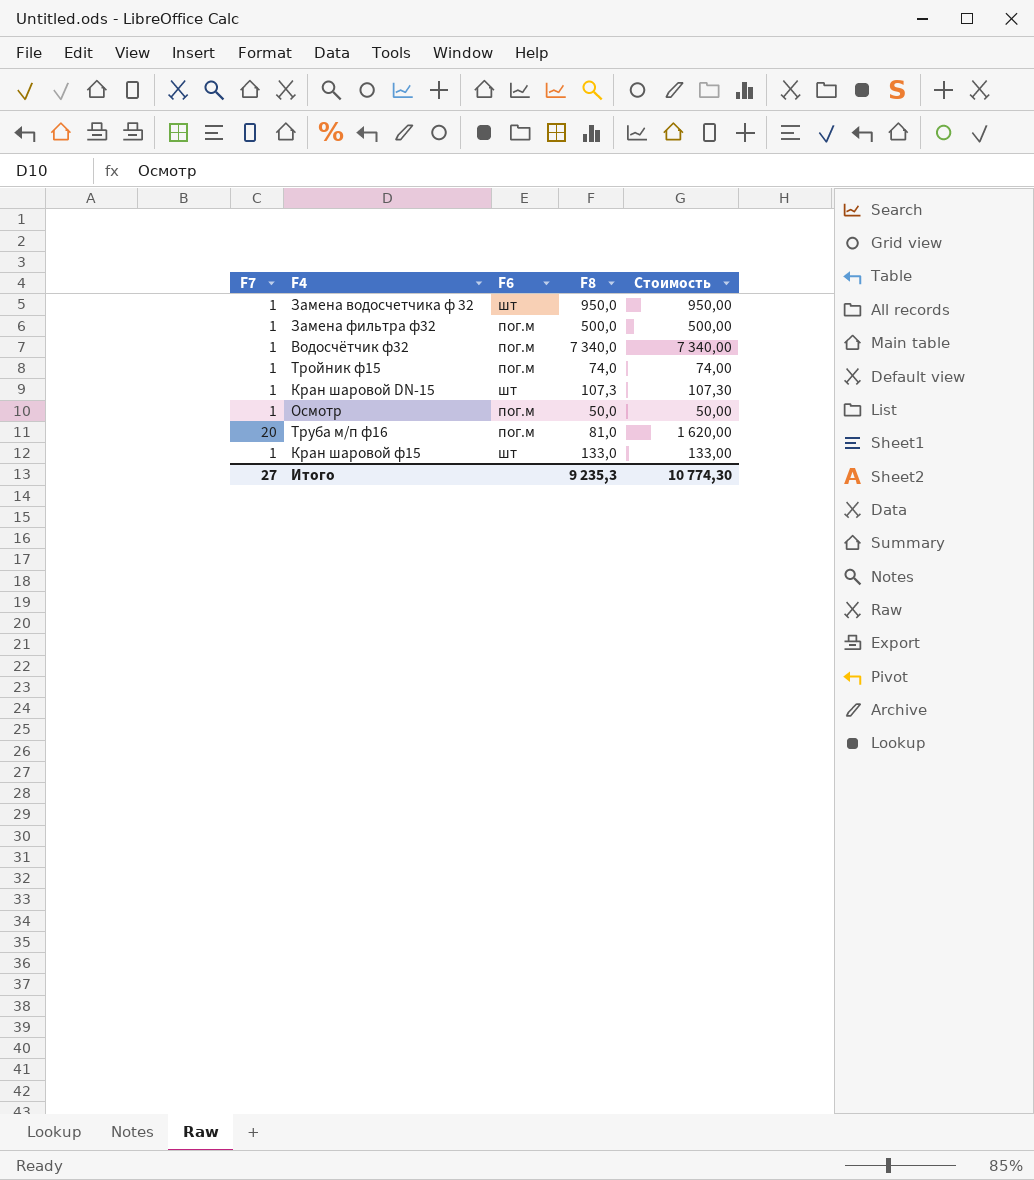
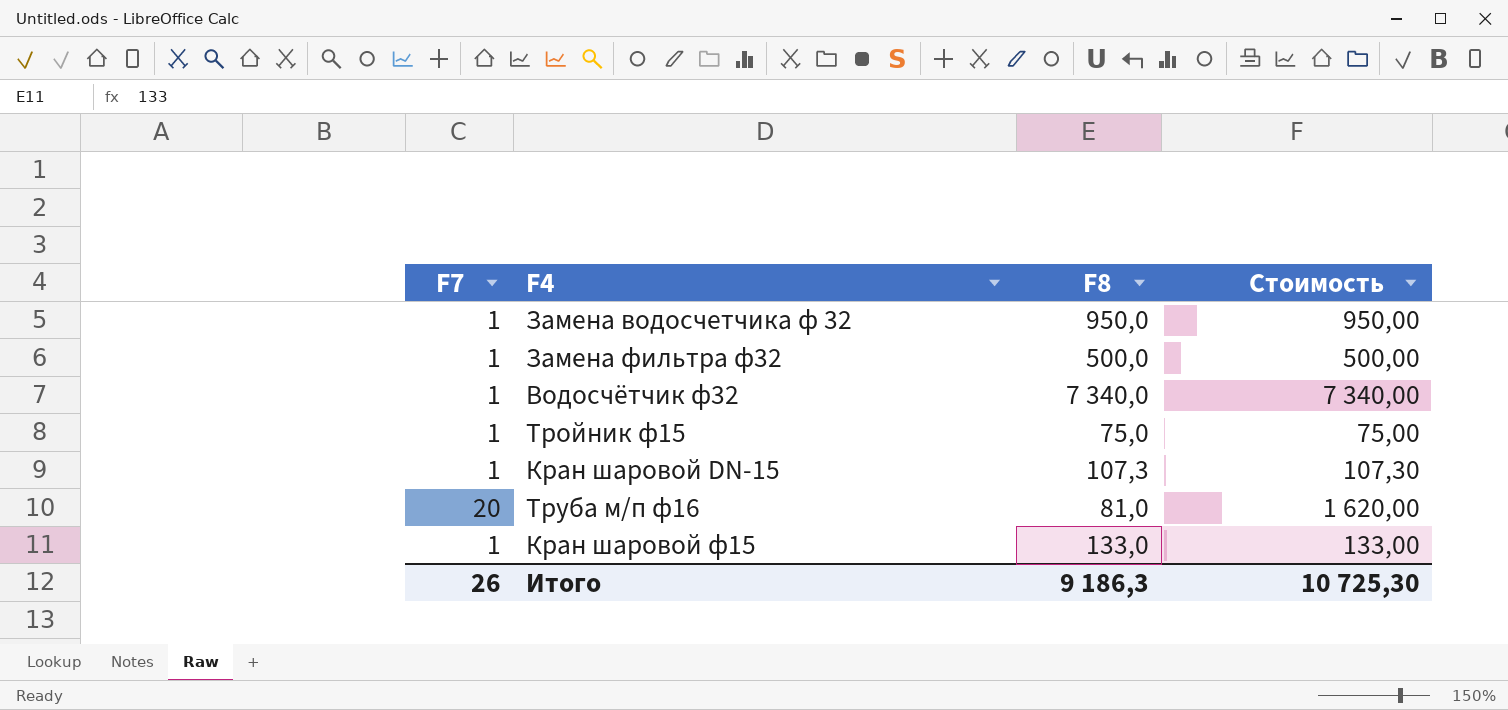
column F6 | position: 3 -> none
row Осмотр: 1 | пог.м | 50,0 | 50,00 -> none
Тройник ф15 | F8: 74,0 -> 75,0
Тройник ф15 | Стоимость: 74,00 -> 75,00
Итого | F7: 27 -> 26
Итого | F8: 9 235,3 -> 9 186,3
Итого | Стоимость: 10 774,30 -> 10 725,30

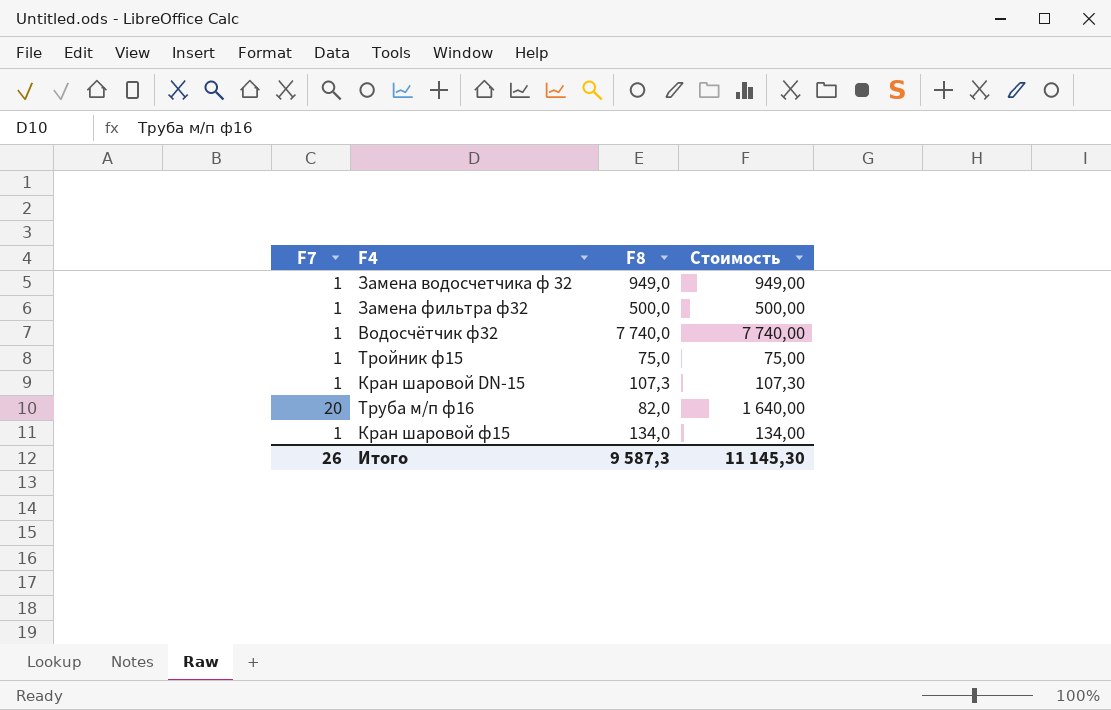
Замена водосчетчика ф 32 | F8: 950,0 -> 949,0
Замена водосчетчика ф 32 | Стоимость: 950,00 -> 949,00
Водосчётчик ф32 | F8: 7 340,0 -> 7 740,0
Водосчётчик ф32 | Стоимость: 7 340,00 -> 7 740,00
Труба м/п ф16 | F8: 81,0 -> 82,0
Труба м/п ф16 | Стоимость: 1 620,00 -> 1 640,00
Кран шаровой ф15 | F8: 133,0 -> 134,0
Кран шаровой ф15 | Стоимость: 133,00 -> 134,00
Итого | F8: 9 186,3 -> 9 587,3
Итого | Стоимость: 10 725,30 -> 11 145,30

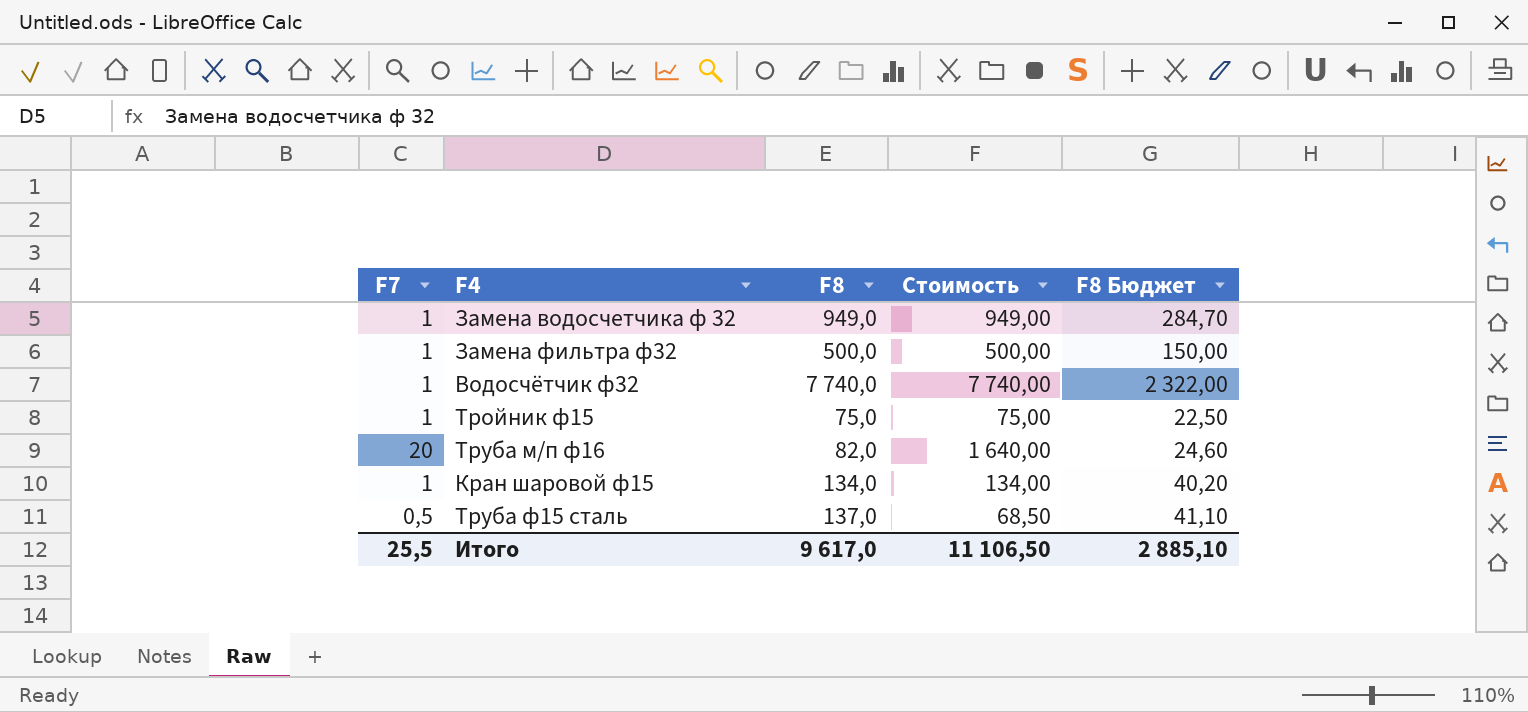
column F8 Бюджет | formula: none -> [F8] * 0,3
row Кран шаровой DN-15: 1 | 107,3 | 107,30 -> none
row Труба ф15 сталь: none -> 0,5 | 137,0 | 68,50 | 41,10
Итого | F7: 26 -> 25,5
Итого | F8: 9 587,3 -> 9 617,0
Итого | Стоимость: 11 145,30 -> 11 106,50

